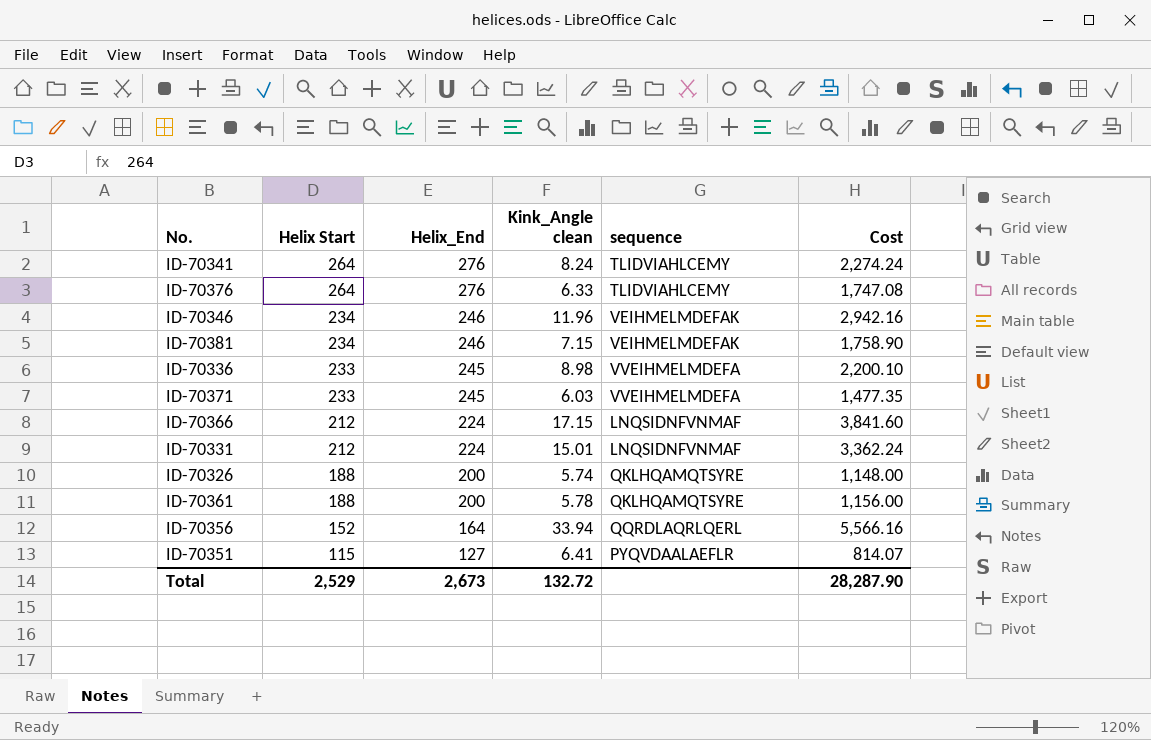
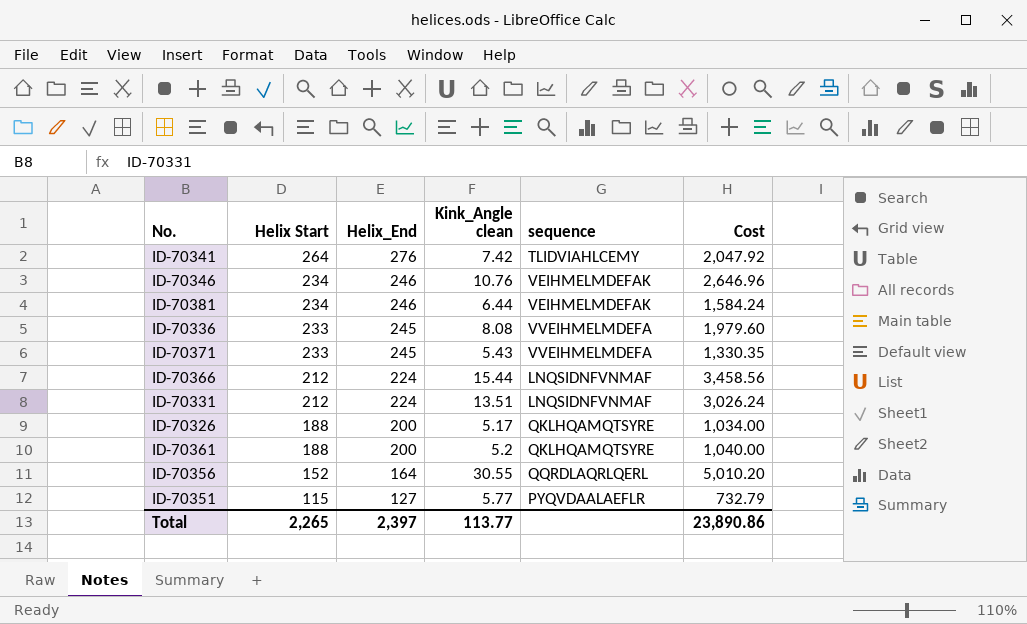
row ID-70376: 264 | 276 | 6.33 | TLIDVIAHLCEMY | 1,747.08 -> none
ID-70341 | Kink_Angle clean: 8.24 -> 7.42
ID-70341 | Cost: 2,274.24 -> 2,047.92
ID-70346 | Kink_Angle clean: 11.96 -> 10.76
ID-70346 | Cost: 2,942.16 -> 2,646.96
ID-70381 | Kink_Angle clean: 7.15 -> 6.44
ID-70381 | Cost: 1,758.90 -> 1,584.24
ID-70336 | Kink_Angle clean: 8.98 -> 8.08
ID-70336 | Cost: 2,200.10 -> 1,979.60
ID-70371 | Kink_Angle clean: 6.03 -> 5.43
ID-70371 | Cost: 1,477.35 -> 1,330.35
ID-70366 | Kink_Angle clean: 17.15 -> 15.44
ID-70366 | Cost: 3,841.60 -> 3,458.56
ID-70331 | Kink_Angle clean: 15.01 -> 13.51
ID-70331 | Cost: 3,362.24 -> 3,026.24
ID-70326 | Kink_Angle clean: 5.74 -> 5.17
ID-70326 | Cost: 1,148.00 -> 1,034.00
ID-70361 | Kink_Angle clean: 5.78 -> 5.2
ID-70361 | Cost: 1,156.00 -> 1,040.00
ID-70356 | Kink_Angle clean: 33.94 -> 30.55
ID-70356 | Cost: 5,566.16 -> 5,010.20
ID-70351 | Kink_Angle clean: 6.41 -> 5.77
ID-70351 | Cost: 814.07 -> 732.79
Total | Helix Start: 2,529 -> 2,265
Total | Helix_End: 2,673 -> 2,397
Total | Kink_Angle clean: 132.72 -> 113.77
Total | Cost: 28,287.90 -> 23,890.86

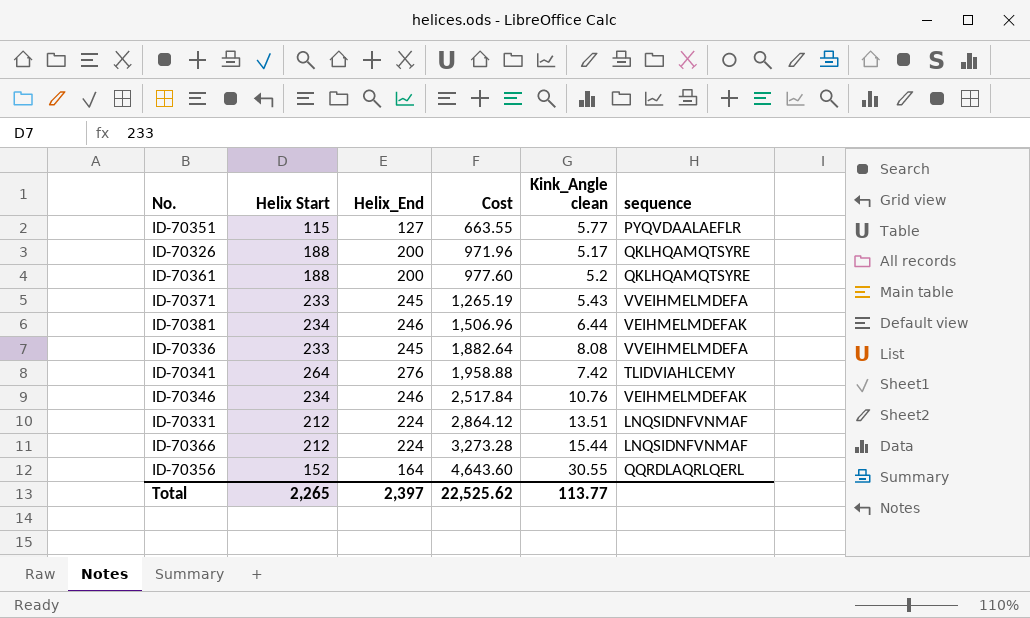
row order: Helix Start descending -> Cost ascending
column Cost | formula: [Helix_End] * [Kink_Angle clean] -> [Helix Start] * [Kink_Angle clean]
column Cost | position: 6 -> 4
Total | Cost: 23,890.86 -> 22,525.62

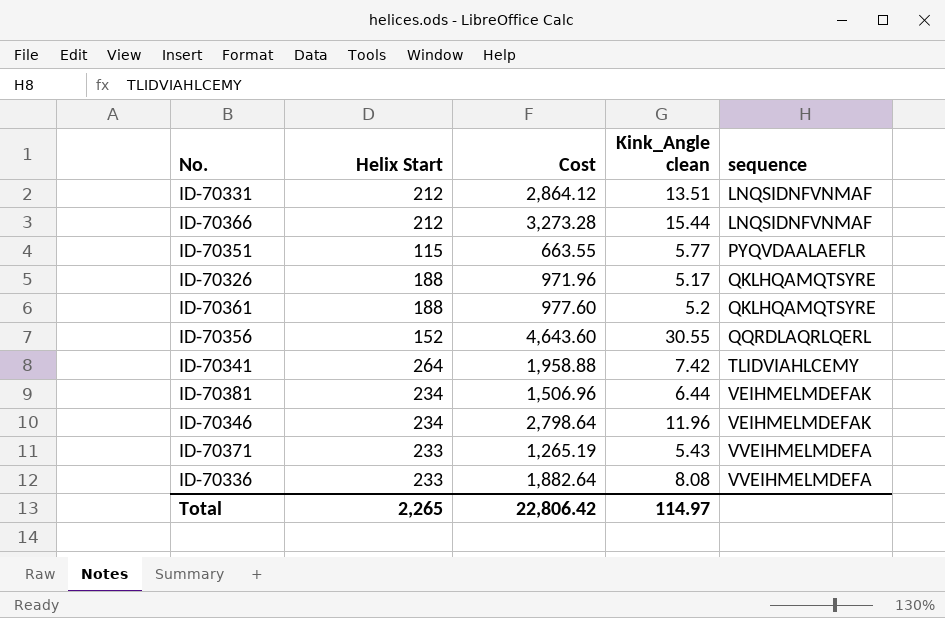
row order: Cost ascending -> sequence ascending
column Helix_End | position: 3 -> none
ID-70346 | Cost: 2,517.84 -> 2,798.64
ID-70346 | Kink_Angle clean: 10.76 -> 11.96
Total | Cost: 22,525.62 -> 22,806.42
Total | Kink_Angle clean: 113.77 -> 114.97

